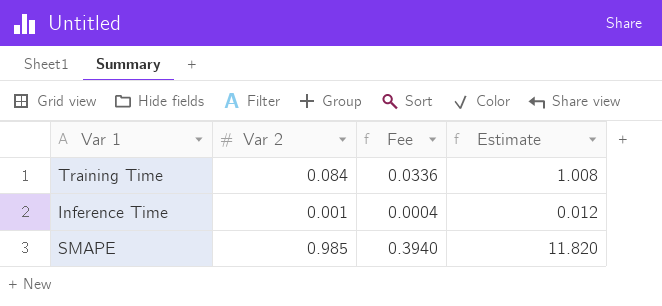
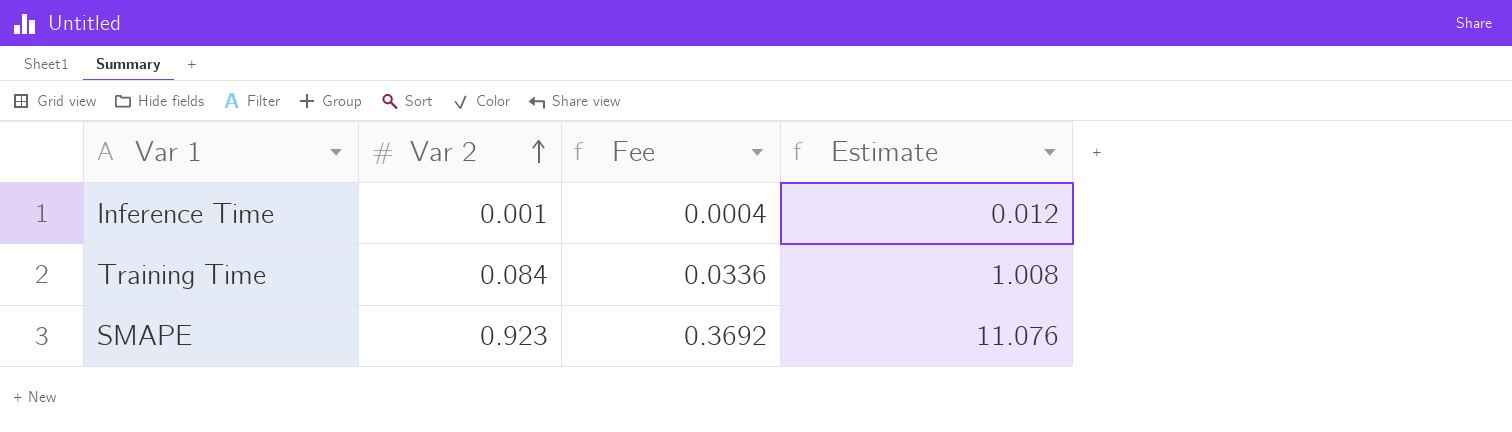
row order: none -> Var 2 ascending
SMAPE | Var 2: 0.985 -> 0.923
SMAPE | Fee: 0.3940 -> 0.3692
SMAPE | Estimate: 11.820 -> 11.076

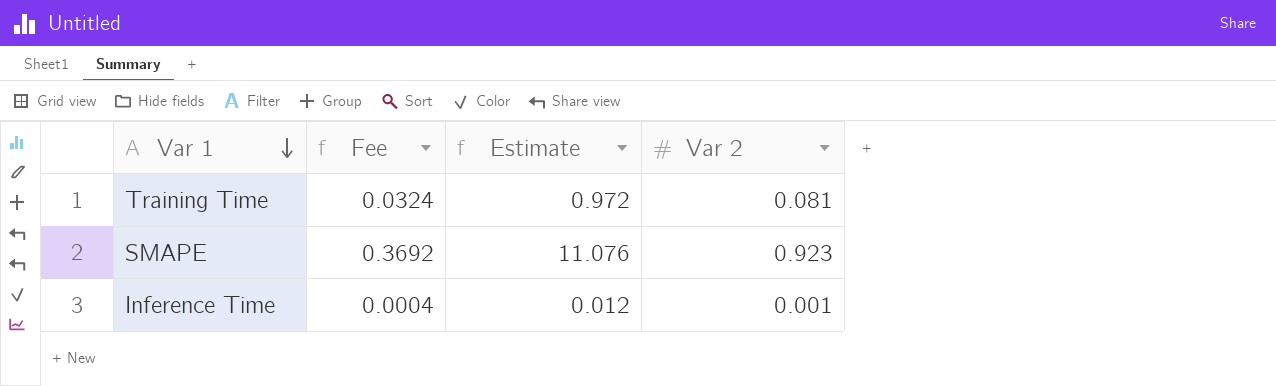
row order: Var 2 ascending -> Var 1 descending
column Var 2 | position: 2 -> 4
Training Time | Fee: 0.0336 -> 0.0324
Training Time | Estimate: 1.008 -> 0.972
Training Time | Var 2: 0.084 -> 0.081

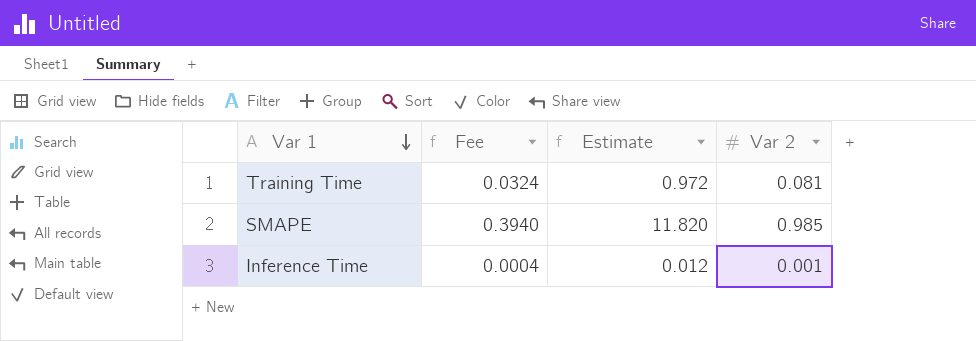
SMAPE | Fee: 0.3692 -> 0.3940
SMAPE | Estimate: 11.076 -> 11.820
SMAPE | Var 2: 0.923 -> 0.985

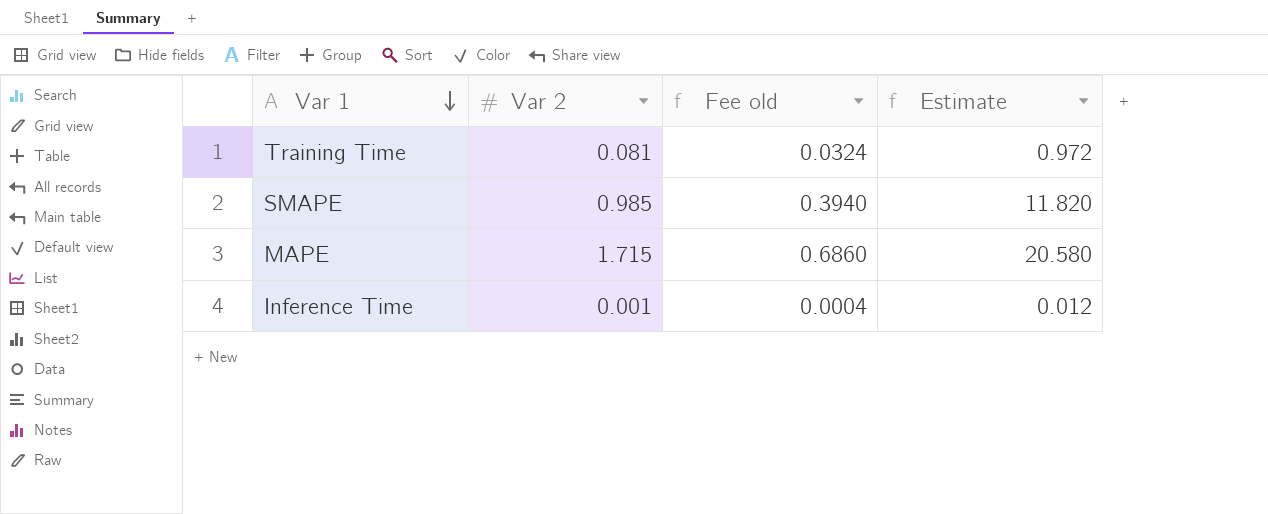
column Var 2 | position: 4 -> 2
column name: Fee -> Fee old
row MAPE: none -> 1.715 | 0.6860 | 20.580

